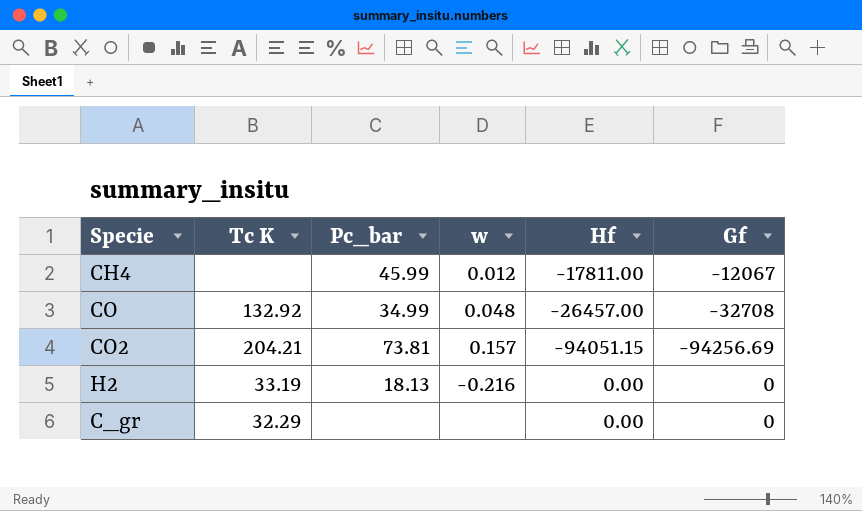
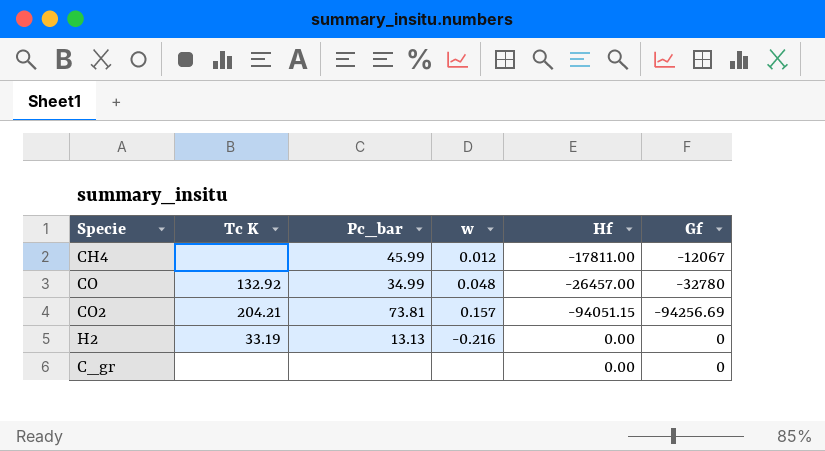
CO | Gf: -32708 -> -32780
H2 | Pc_bar: 18.13 -> 13.13
C_gr | Tc K: 32.29 -> none

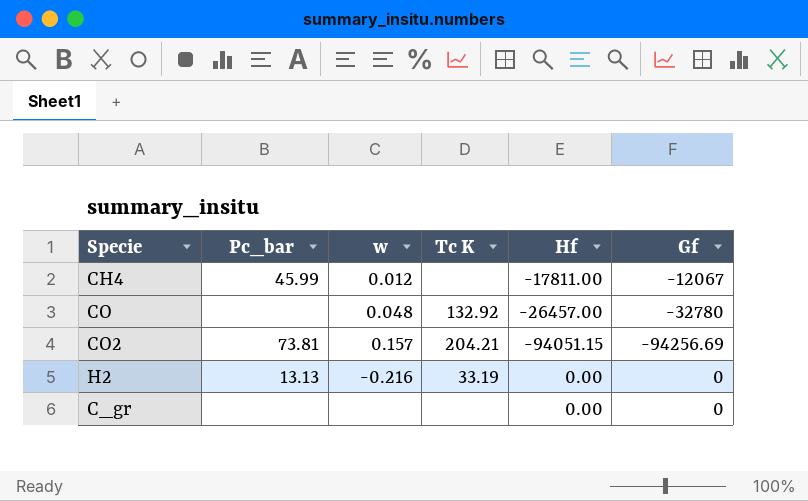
column Tc K | position: 2 -> 4
CO | Pc_bar: 34.99 -> none

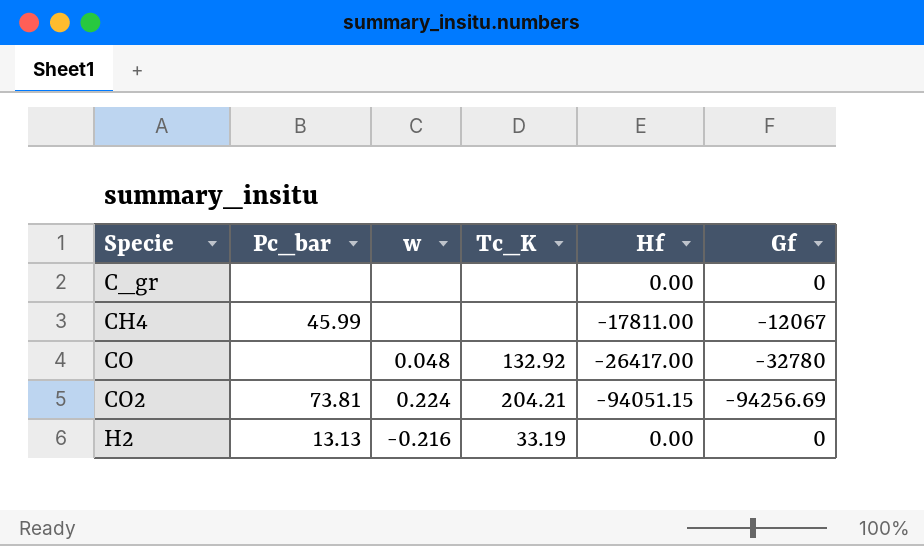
row order: none -> Specie ascending
column name: Tc K -> Tc_K
CH4 | w: 0.012 -> none
CO | Hf: -26457.00 -> -26417.00
CO2 | w: 0.157 -> 0.224

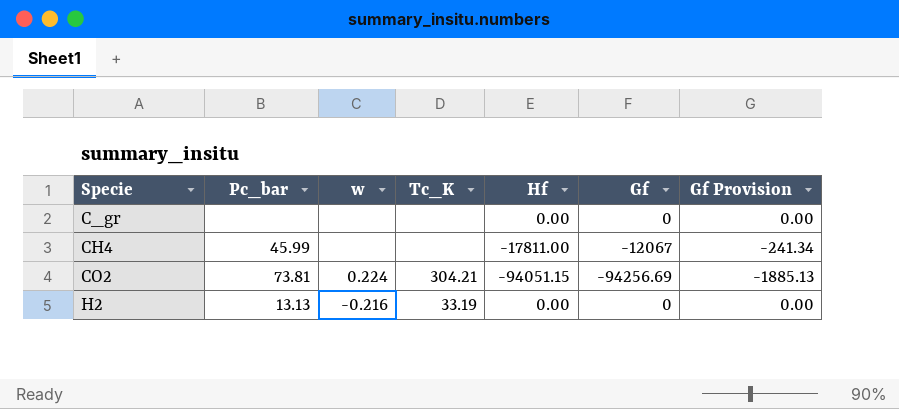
column Gf Provision | formula: none -> [Gf] * 0.02
row CO: none | 0.048 | 132.92 | -26417.00 | -32780 -> none
CO2 | Tc_K: 204.21 -> 304.21

